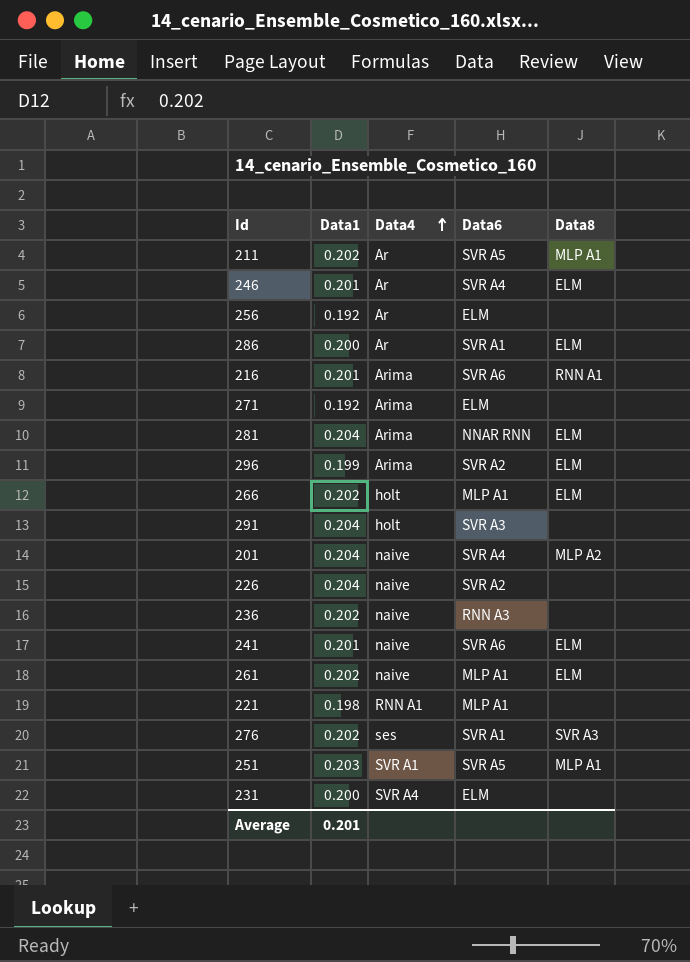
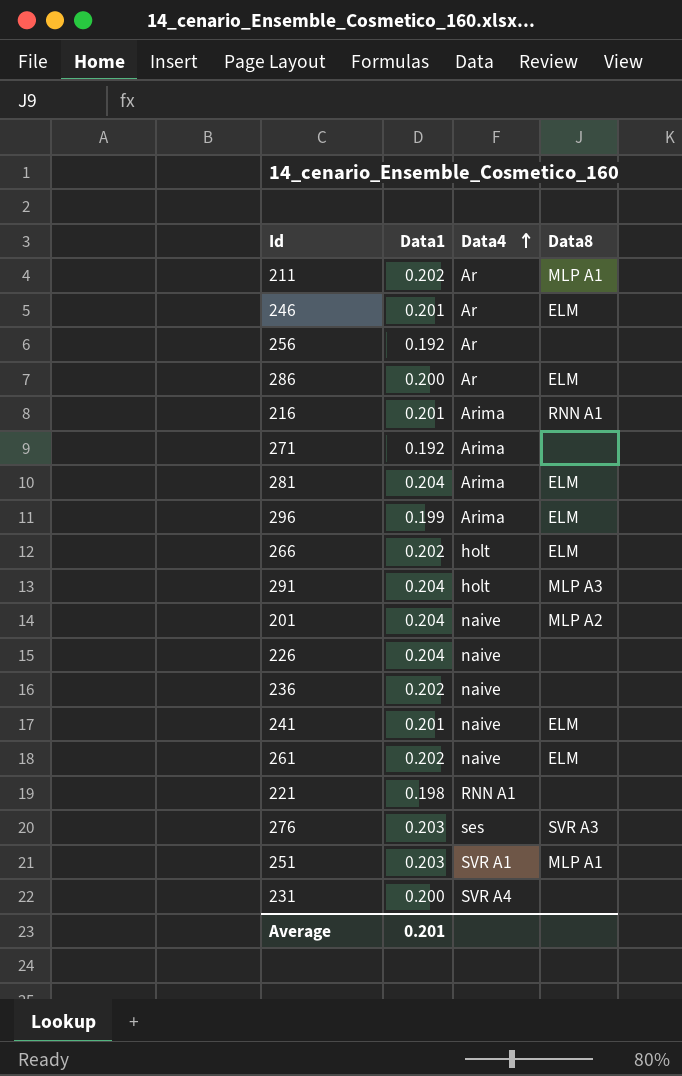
column Data6 | position: 4 -> none
291 | Data8: none -> MLP A3
276 | Data1: 0.202 -> 0.203

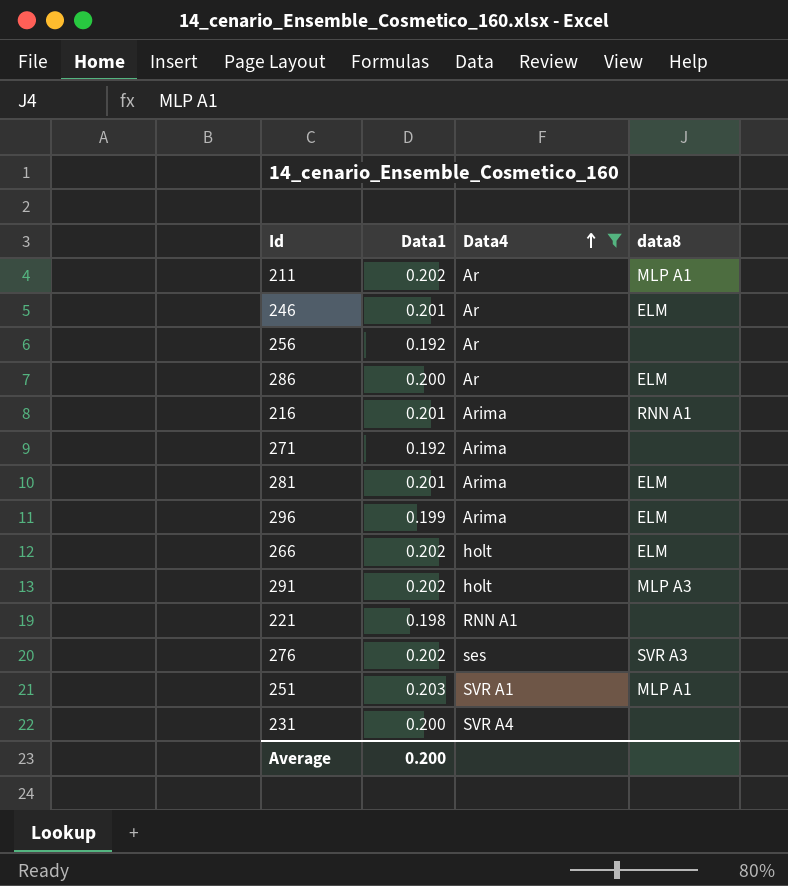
filter: none -> Data4 != naive
column name: Data8 -> data8
281 | Data1: 0.204 -> 0.201
291 | Data1: 0.204 -> 0.202
276 | Data1: 0.203 -> 0.202
Average | Data1: 0.201 -> 0.200

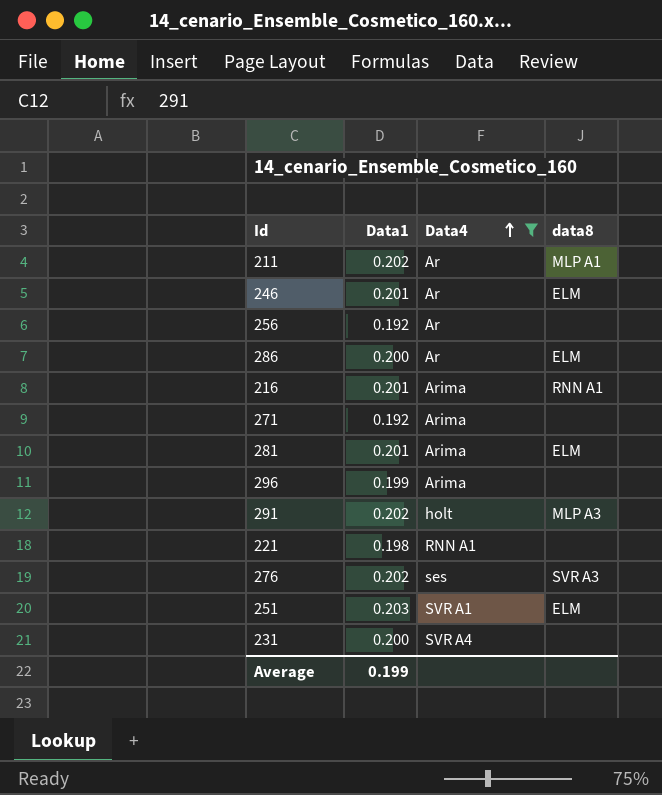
row 266: 0.202 | holt | ELM -> none
296 | data8: ELM -> none
251 | data8: MLP A1 -> ELM
Average | Data1: 0.200 -> 0.199

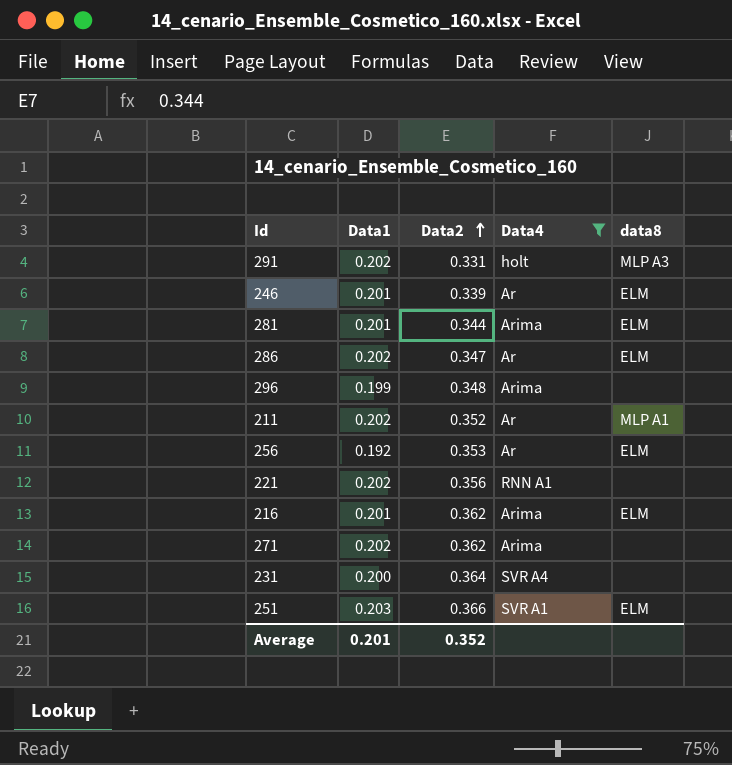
row order: Data4 ascending -> Data2 ascending
column Data2 | position: none -> 3
row 276: 0.202 | ses | SVR A3 -> none
286 | Data1: 0.200 -> 0.202
256 | data8: none -> ELM
221 | Data1: 0.198 -> 0.202
216 | data8: RNN A1 -> ELM
271 | Data1: 0.192 -> 0.202
Average | Data1: 0.199 -> 0.201

